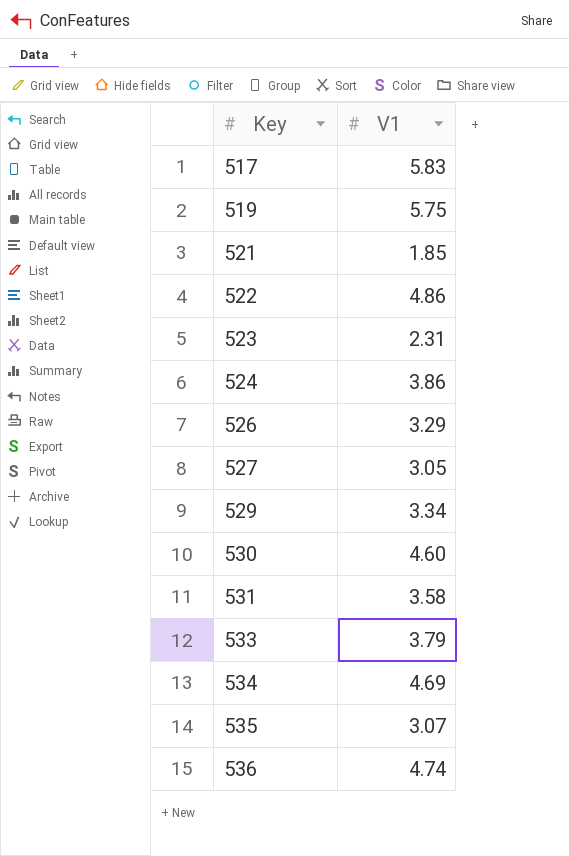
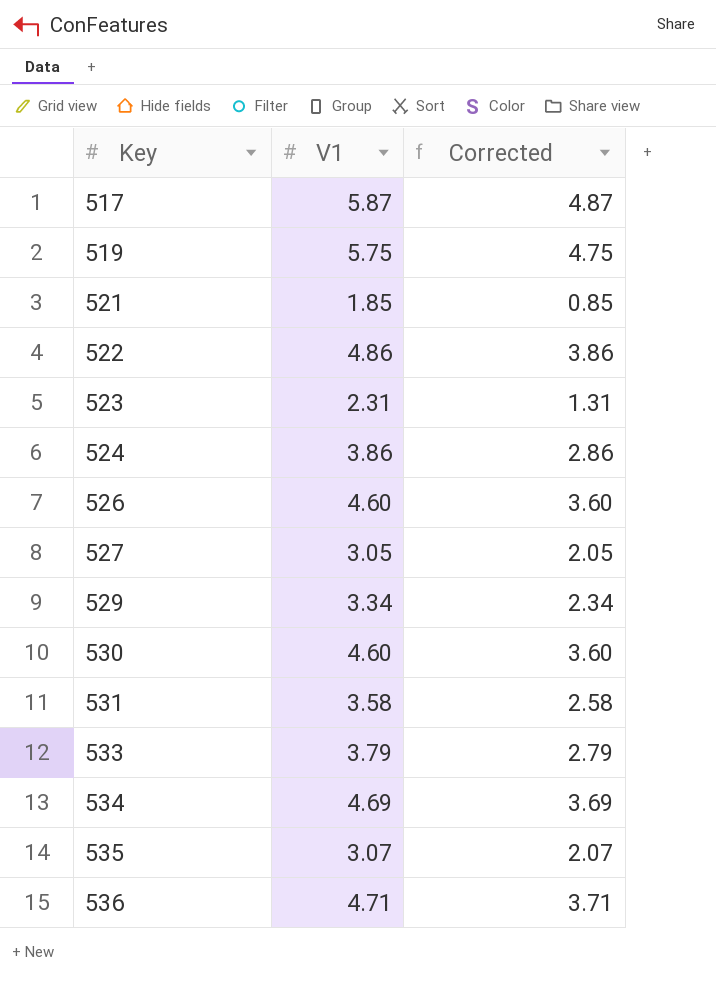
column Corrected | formula: none -> [V1] - 1
517 | V1: 5.83 -> 5.87
526 | V1: 3.29 -> 4.60
536 | V1: 4.74 -> 4.71

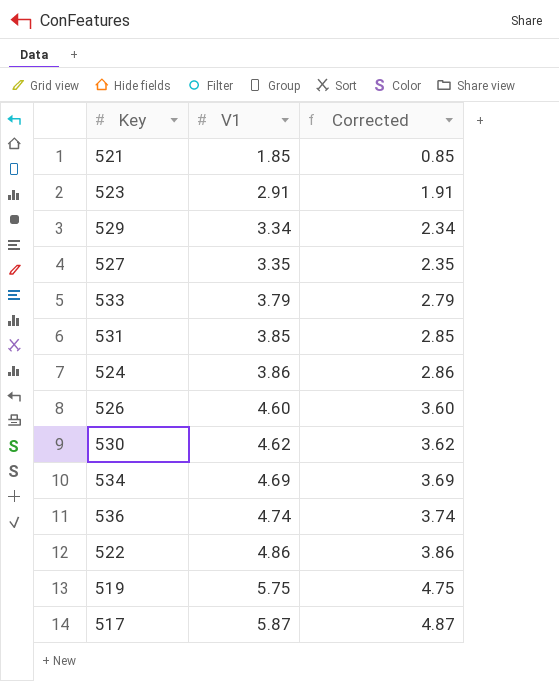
row order: Key ascending -> V1 ascending
row 535: 3.07 | 2.07 -> none
523 | V1: 2.31 -> 2.91
523 | Corrected: 1.31 -> 1.91
527 | V1: 3.05 -> 3.35
527 | Corrected: 2.05 -> 2.35
531 | V1: 3.58 -> 3.85
531 | Corrected: 2.58 -> 2.85
530 | V1: 4.60 -> 4.62
530 | Corrected: 3.60 -> 3.62
536 | V1: 4.71 -> 4.74
536 | Corrected: 3.71 -> 3.74

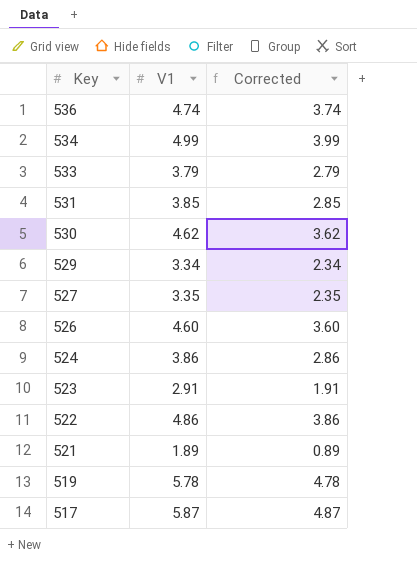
row order: V1 ascending -> Key descending
534 | V1: 4.69 -> 4.99
534 | Corrected: 3.69 -> 3.99
521 | V1: 1.85 -> 1.89
521 | Corrected: 0.85 -> 0.89
519 | V1: 5.75 -> 5.78
519 | Corrected: 4.75 -> 4.78

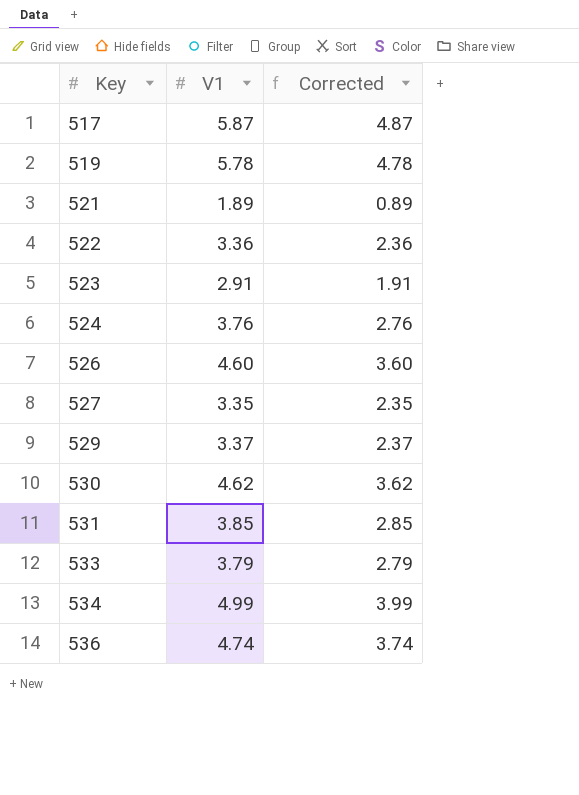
row order: Key descending -> Key ascending
522 | V1: 4.86 -> 3.36
522 | Corrected: 3.86 -> 2.36
524 | V1: 3.86 -> 3.76
524 | Corrected: 2.86 -> 2.76
529 | V1: 3.34 -> 3.37
529 | Corrected: 2.34 -> 2.37

